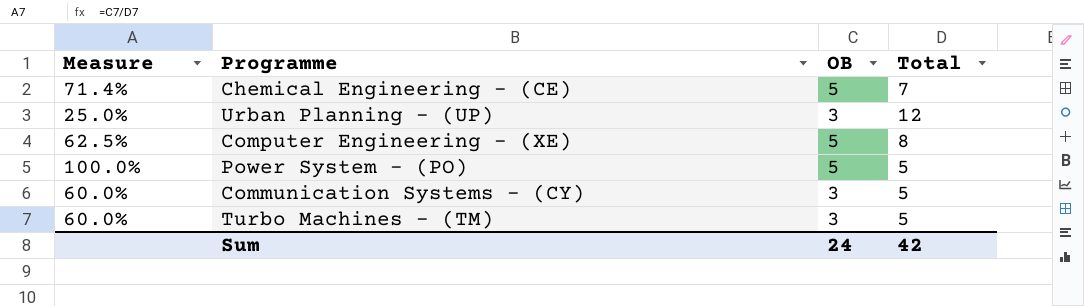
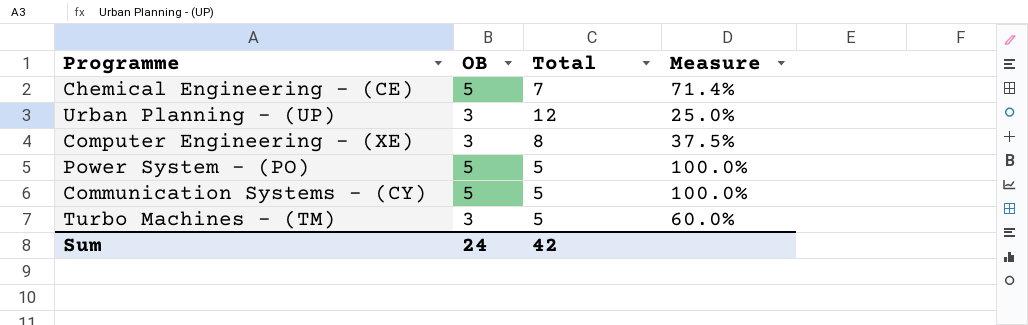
column Measure | position: 1 -> 4
Computer Engineering - (XE) | OB: 5 -> 3
Computer Engineering - (XE) | Measure: 62.5% -> 37.5%
Communication Systems - (CY) | OB: 3 -> 5
Communication Systems - (CY) | Measure: 60.0% -> 100.0%

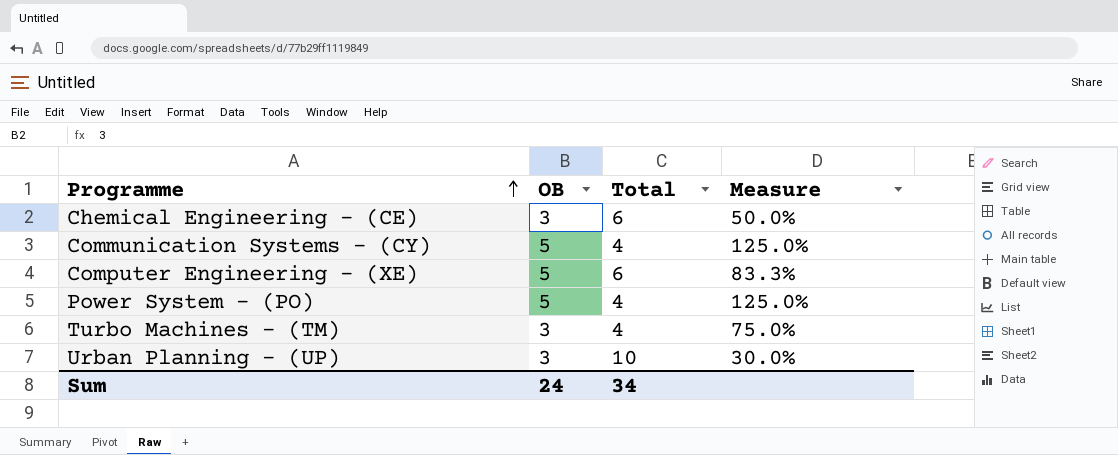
row order: none -> Programme ascending
Chemical Engineering - (CE) | OB: 5 -> 3
Chemical Engineering - (CE) | Total: 7 -> 6
Chemical Engineering - (CE) | Measure: 71.4% -> 50.0%
Communication Systems - (CY) | Total: 5 -> 4
Communication Systems - (CY) | Measure: 100.0% -> 125.0%
Computer Engineering - (XE) | OB: 3 -> 5
Computer Engineering - (XE) | Total: 8 -> 6
Computer Engineering - (XE) | Measure: 37.5% -> 83.3%
Power System - (PO) | Total: 5 -> 4
Power System - (PO) | Measure: 100.0% -> 125.0%
Turbo Machines - (TM) | Total: 5 -> 4
Turbo Machines - (TM) | Measure: 60.0% -> 75.0%
Urban Planning - (UP) | Total: 12 -> 10
Urban Planning - (UP) | Measure: 25.0% -> 30.0%
Sum | Total: 42 -> 34

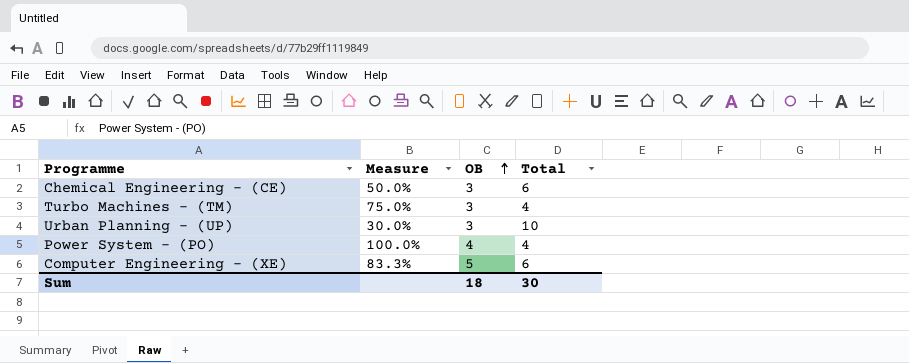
row order: Programme ascending -> OB ascending
column Measure | position: 4 -> 2
row Communication Systems - (CY): 5 | 4 | 125.0% -> none
Power System - (PO) | Measure: 125.0% -> 100.0%
Power System - (PO) | OB: 5 -> 4
Sum | OB: 24 -> 18
Sum | Total: 34 -> 30

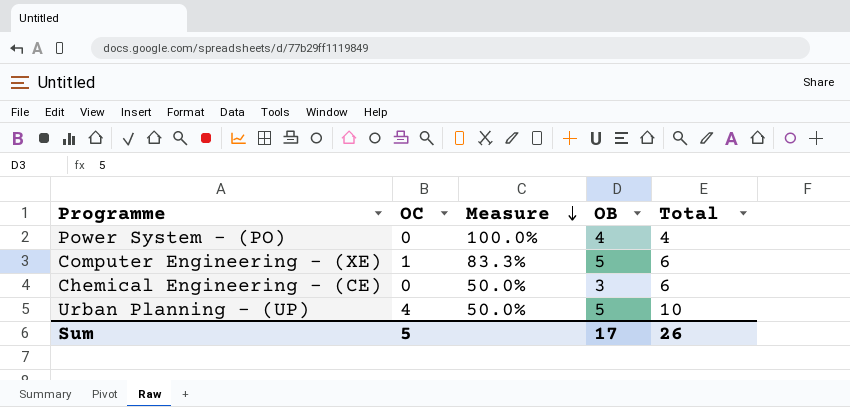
row order: OB ascending -> Measure descending
column OC | position: none -> 2
row Turbo Machines - (TM): 75.0% | 3 | 4 -> none
Urban Planning - (UP) | Measure: 30.0% -> 50.0%
Urban Planning - (UP) | OB: 3 -> 5
Sum | OB: 18 -> 17
Sum | Total: 30 -> 26

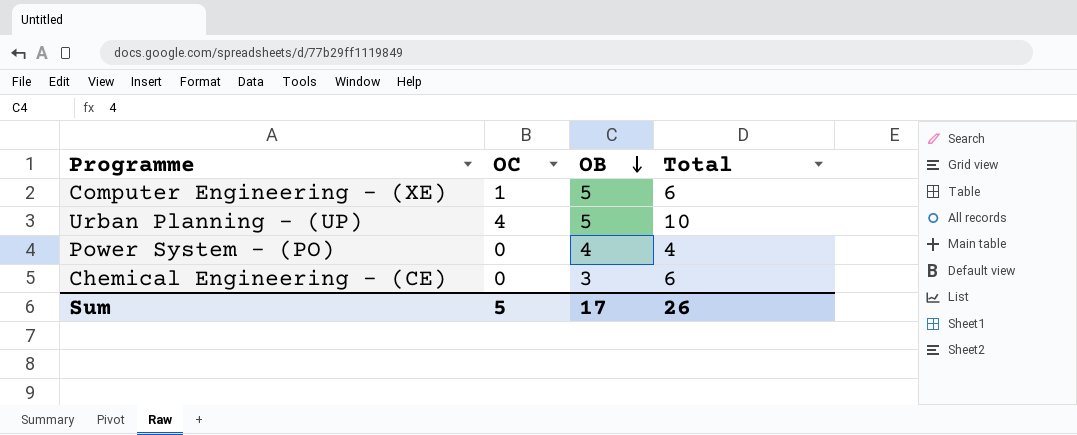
row order: Measure descending -> OB descending
column Measure | formula: [OB] / [Total] -> none

